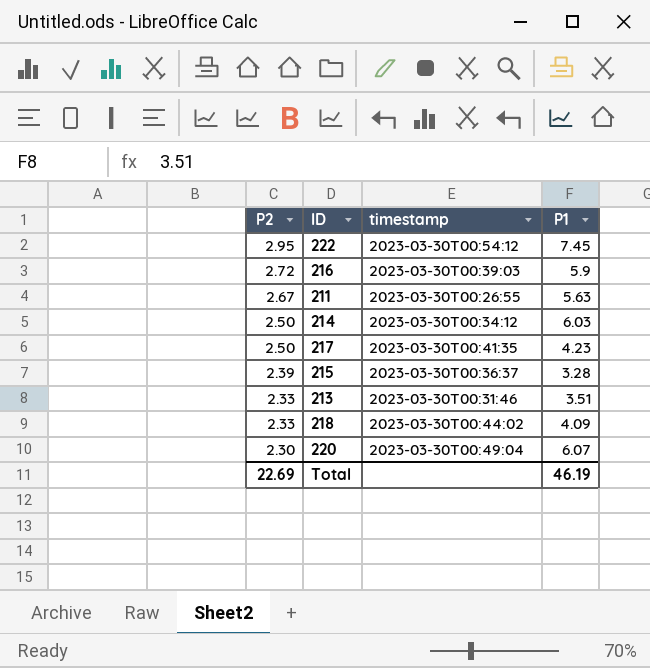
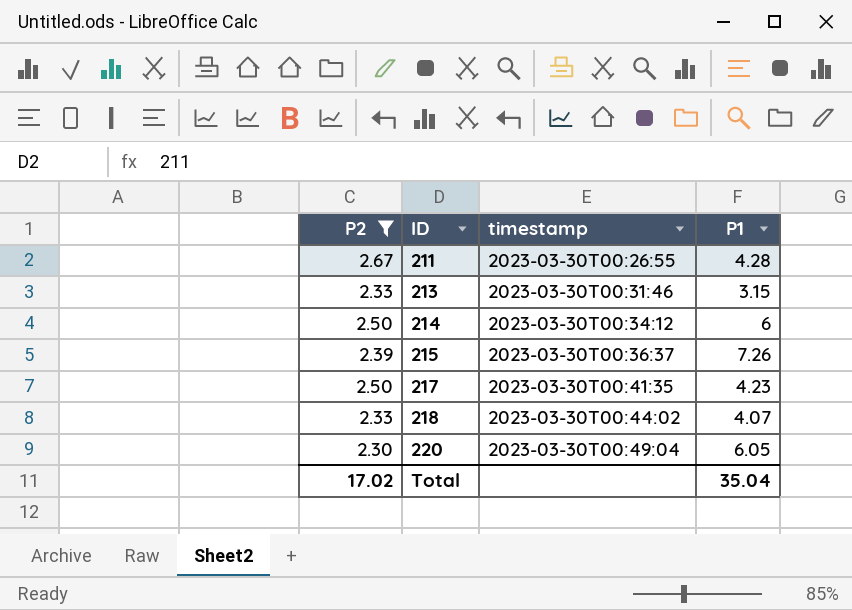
filter: none -> P2 <= 2.67
row order: P2 descending -> ID ascending
211 | P1: 5.63 -> 4.28
213 | P1: 3.51 -> 3.15
214 | P1: 6.03 -> 6
215 | P1: 3.28 -> 7.26
218 | P1: 4.09 -> 4.07
220 | P1: 6.07 -> 6.05
Total | P2: 22.69 -> 17.02
Total | P1: 46.19 -> 35.04

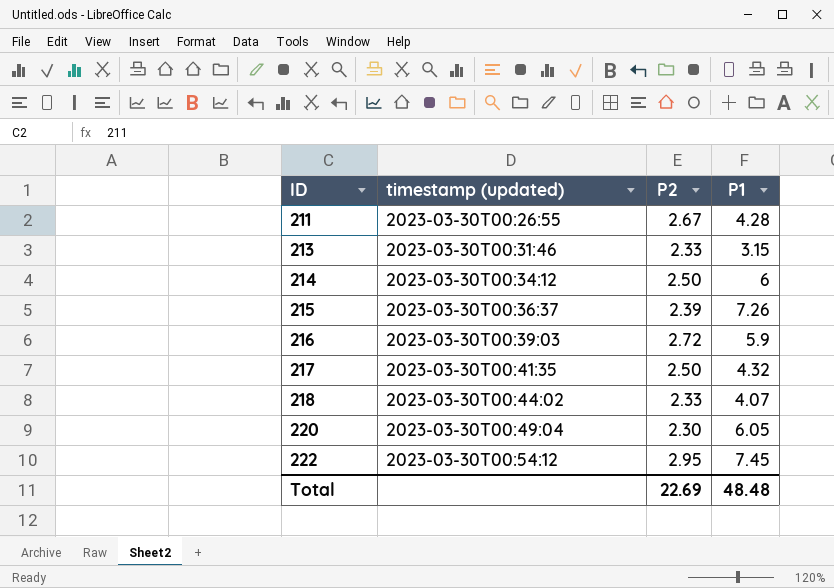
filter: P2 <= 2.67 -> none
column name: timestamp -> timestamp (updated)
column P2 | position: 1 -> 3
217 | P1: 4.23 -> 4.32
Total | P2: 17.02 -> 22.69
Total | P1: 35.04 -> 48.48

